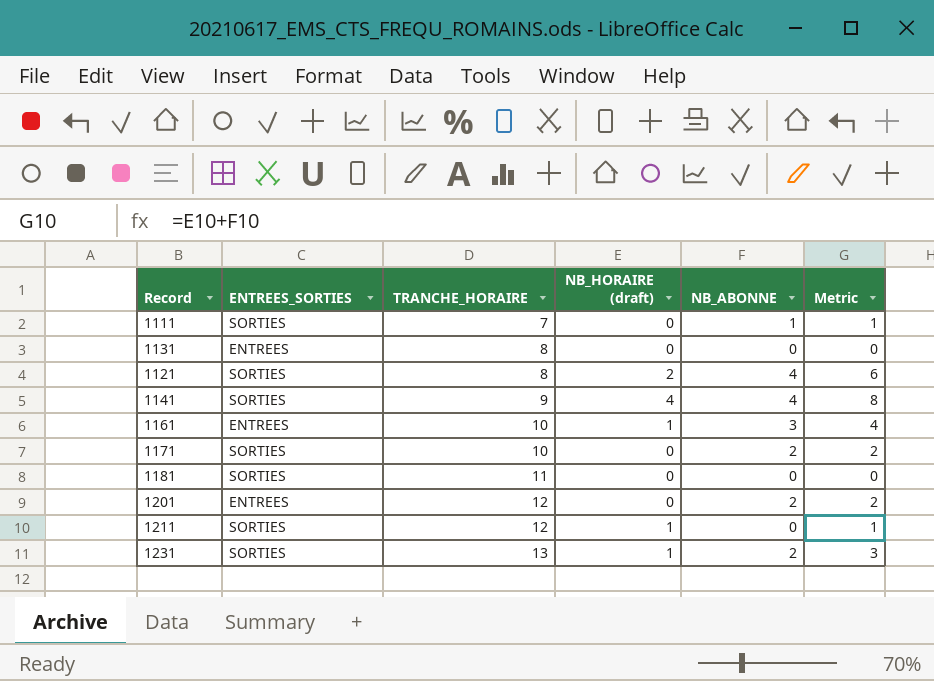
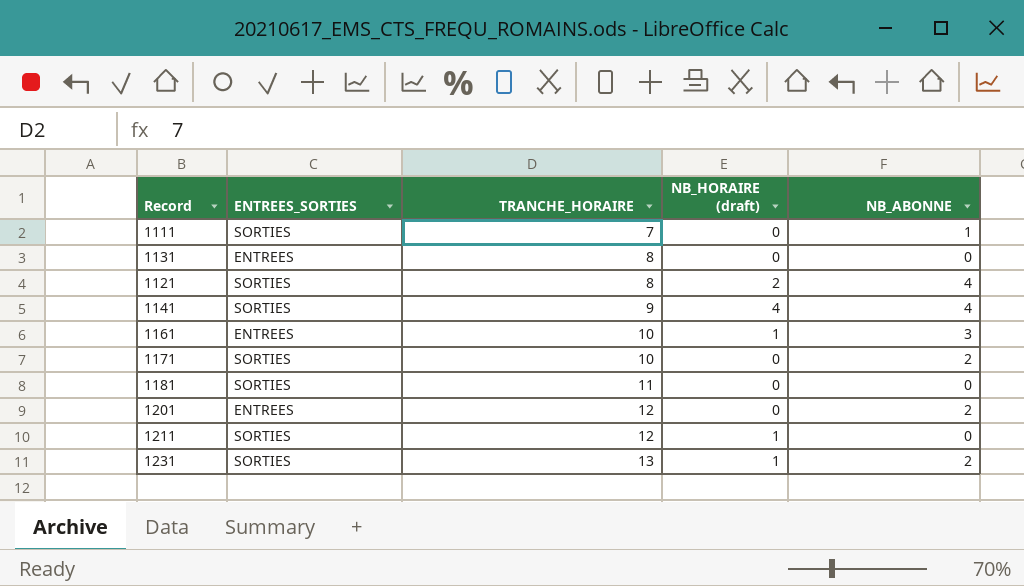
column Metric | formula: [NB_HORAIRE (draft)] + [NB_ABONNE] -> none

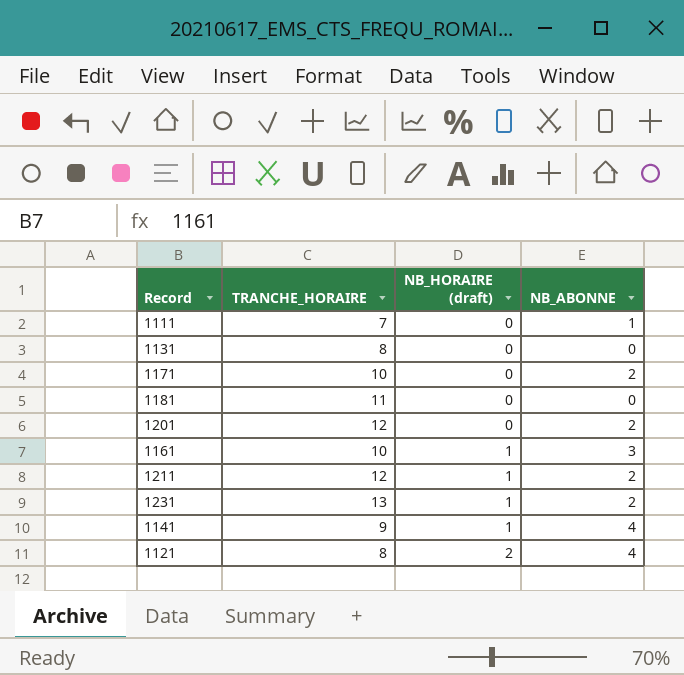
row order: TRANCHE_HORAIRE ascending -> NB_HORAIRE (draft) ascending
column ENTREES_SORTIES | position: 2 -> none
1211 | NB_ABONNE: 0 -> 2
1141 | NB_HORAIRE (draft): 4 -> 1

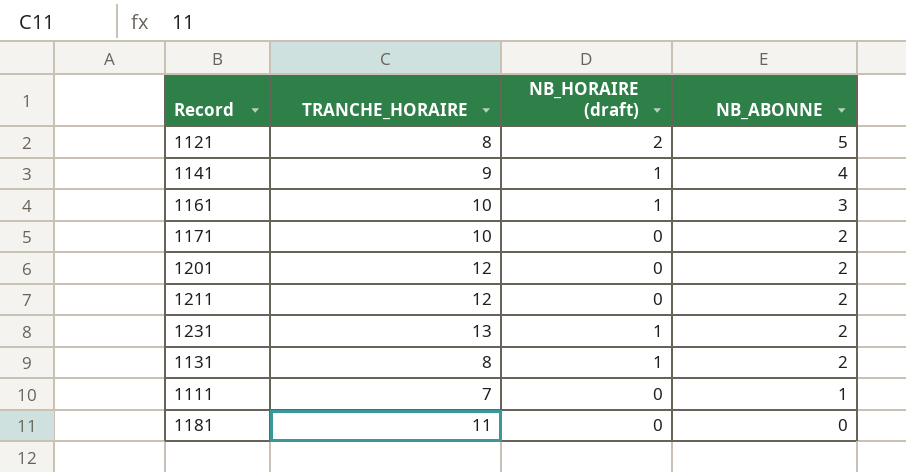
row order: NB_HORAIRE (draft) ascending -> NB_ABONNE descending
1121 | NB_ABONNE: 4 -> 5
1211 | NB_HORAIRE (draft): 1 -> 0
1131 | NB_HORAIRE (draft): 0 -> 1
1131 | NB_ABONNE: 0 -> 2

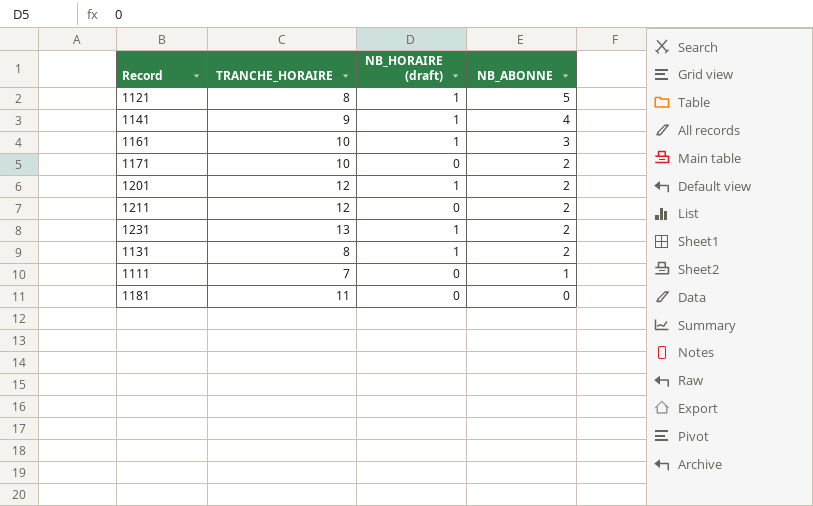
1121 | NB_HORAIRE (draft): 2 -> 1
1201 | NB_HORAIRE (draft): 0 -> 1

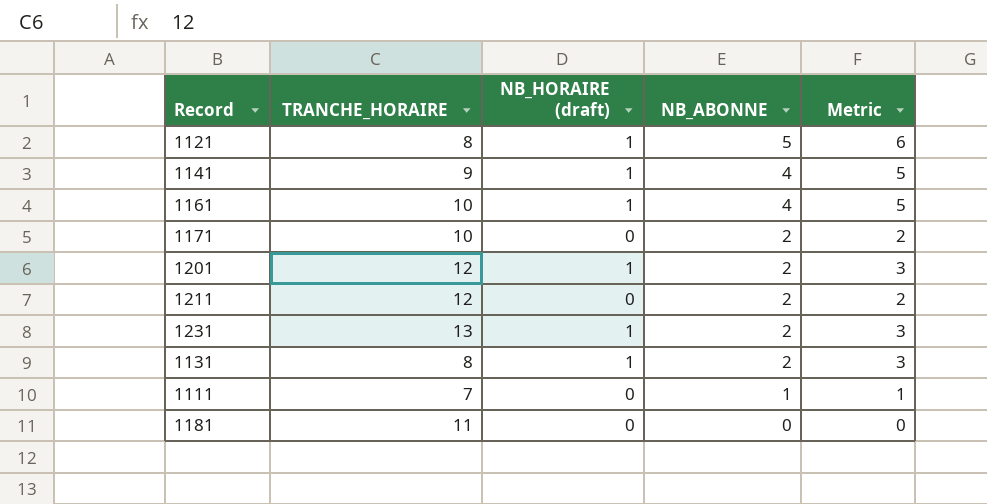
column Metric | formula: none -> [NB_HORAIRE (draft)] + [NB_ABONNE]
1161 | NB_ABONNE: 3 -> 4

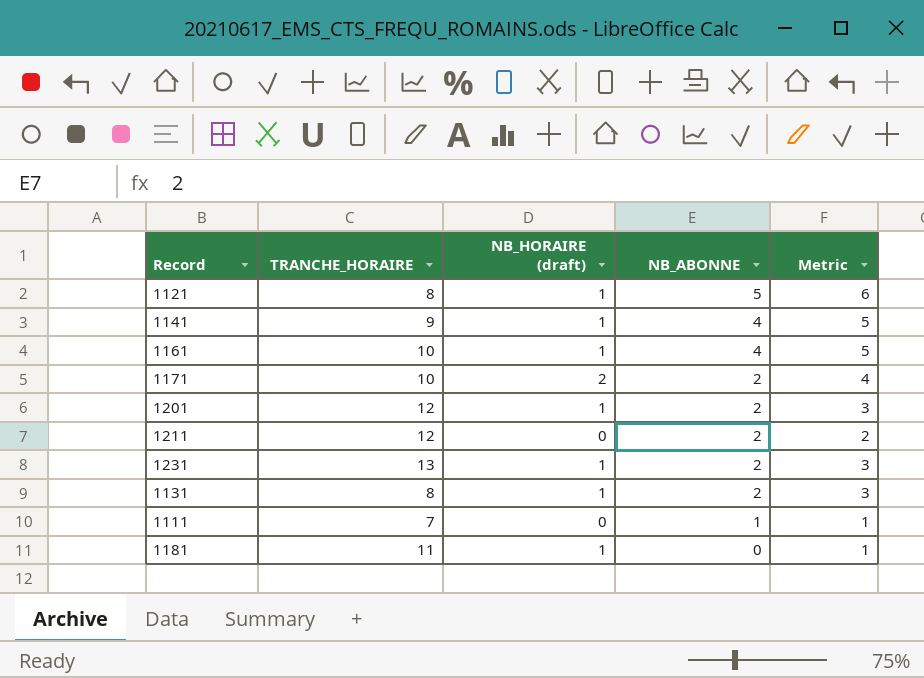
1171 | NB_HORAIRE (draft): 0 -> 2
1171 | Metric: 2 -> 4
1181 | NB_HORAIRE (draft): 0 -> 1
1181 | Metric: 0 -> 1

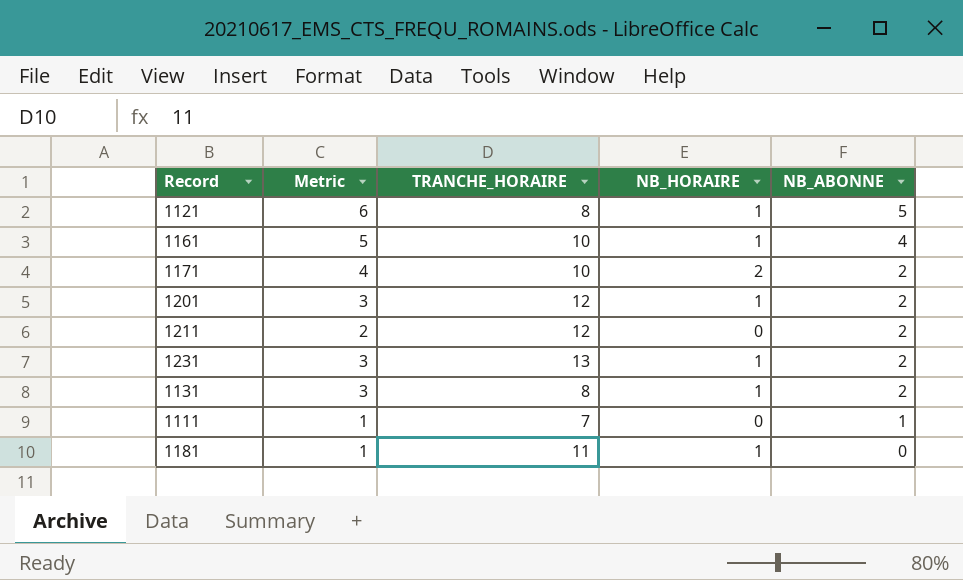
column Metric | position: 5 -> 2
column name: NB_HORAIRE (draft) -> NB_HORAIRE
row 1141: 9 | 1 | 4 | 5 -> none

